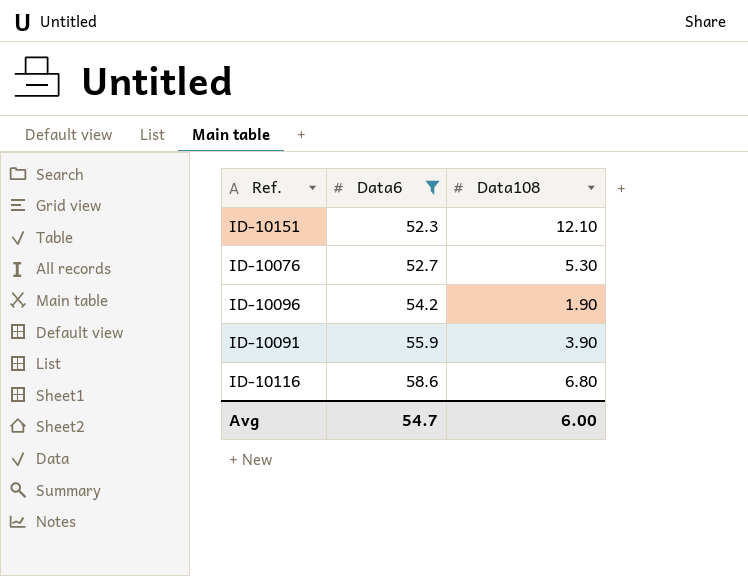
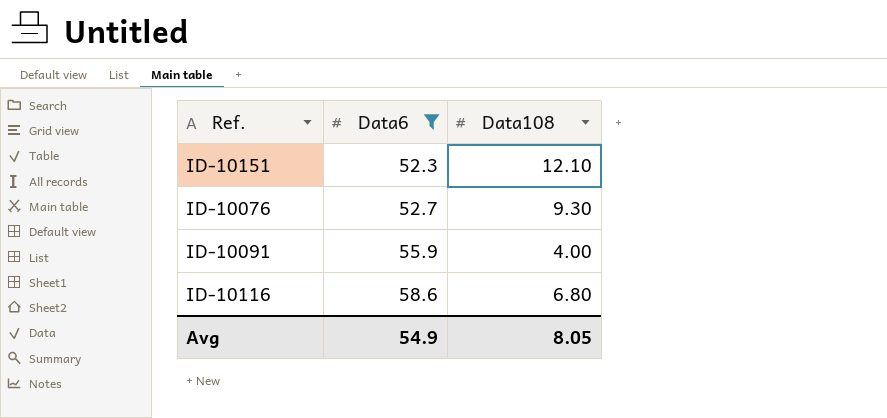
row ID-10096: 54.2 | 1.90 -> none
ID-10076 | Data108: 5.30 -> 9.30
ID-10091 | Data108: 3.90 -> 4.00
Avg | Data6: 54.7 -> 54.9
Avg | Data108: 6.00 -> 8.05

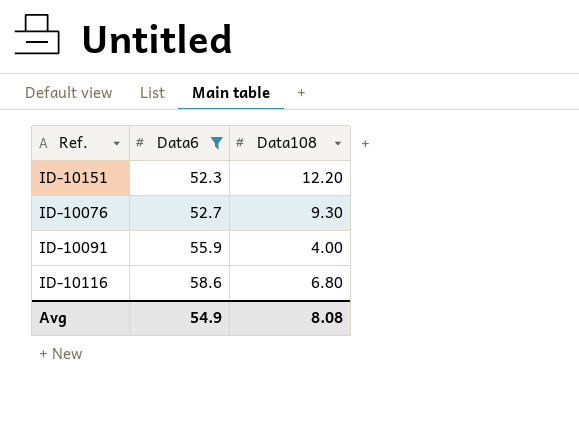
ID-10151 | Data108: 12.10 -> 12.20
Avg | Data108: 8.05 -> 8.08

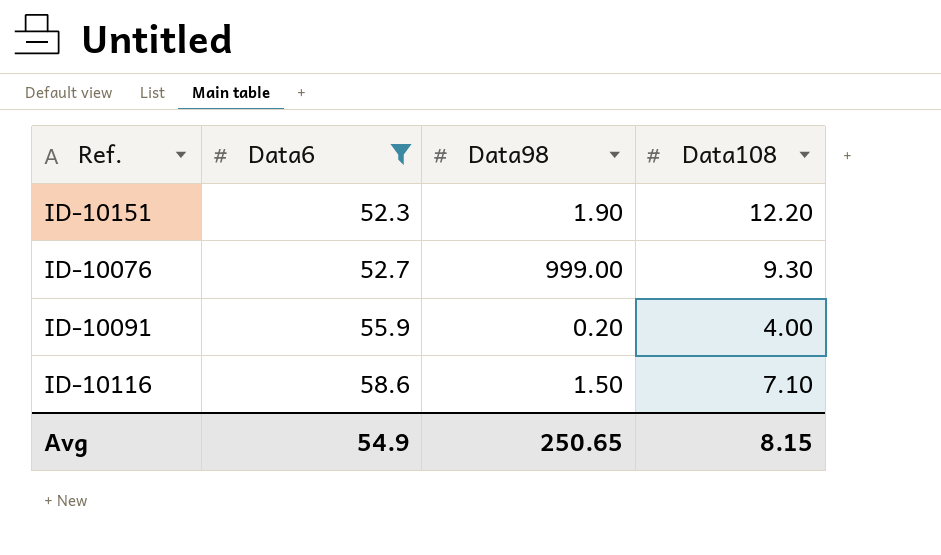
column Data98 | position: none -> 3
ID-10116 | Data108: 6.80 -> 7.10
Avg | Data108: 8.08 -> 8.15

